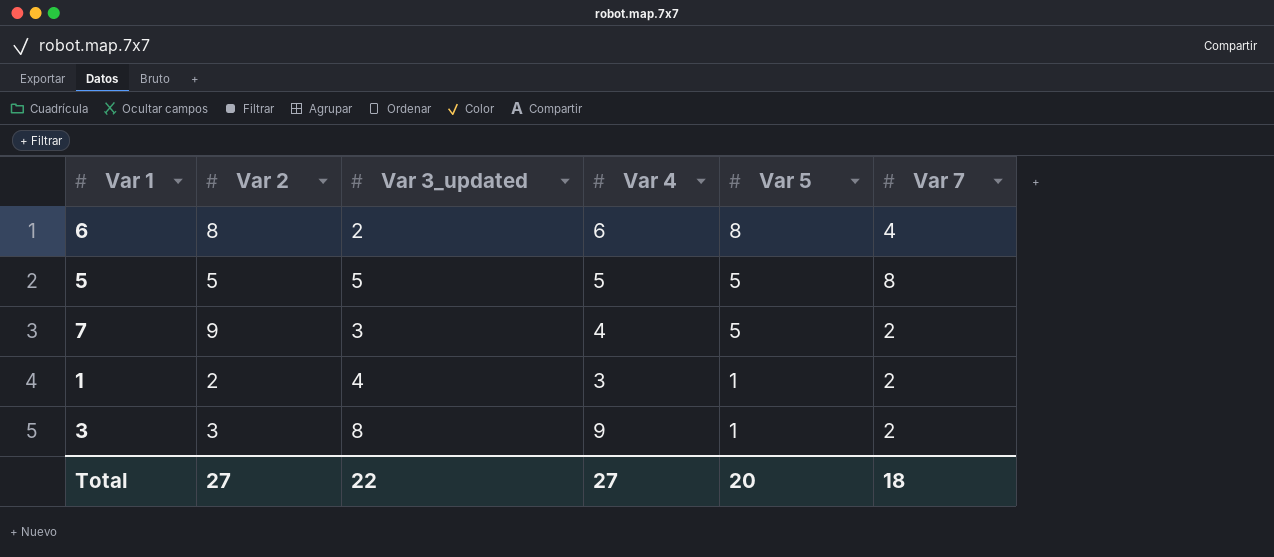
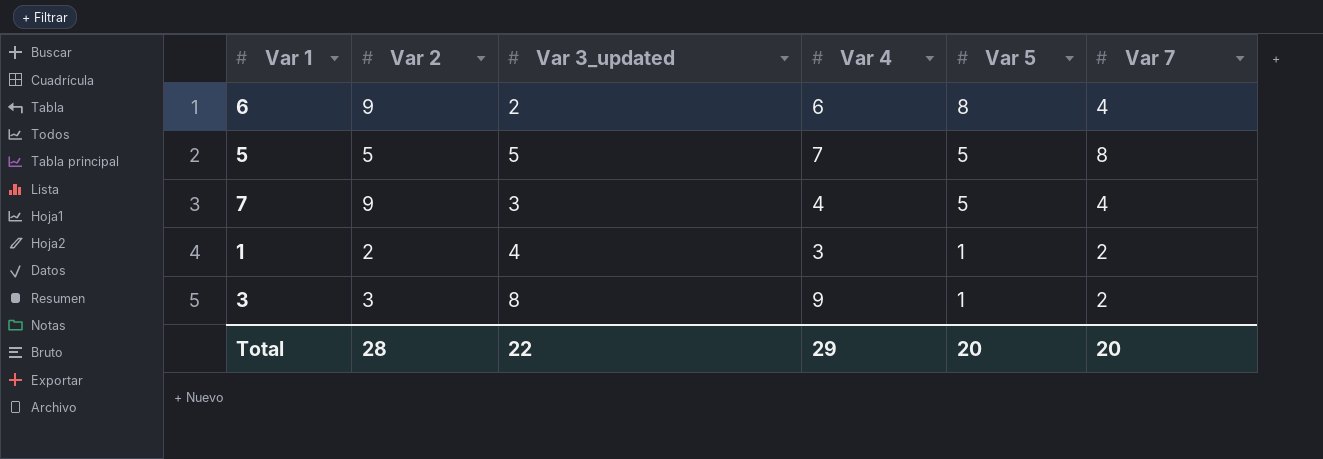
6 | Var 2: 8 -> 9
5 | Var 4: 5 -> 7
7 | Var 7: 2 -> 4
Total | Var 2: 27 -> 28
Total | Var 4: 27 -> 29
Total | Var 7: 18 -> 20

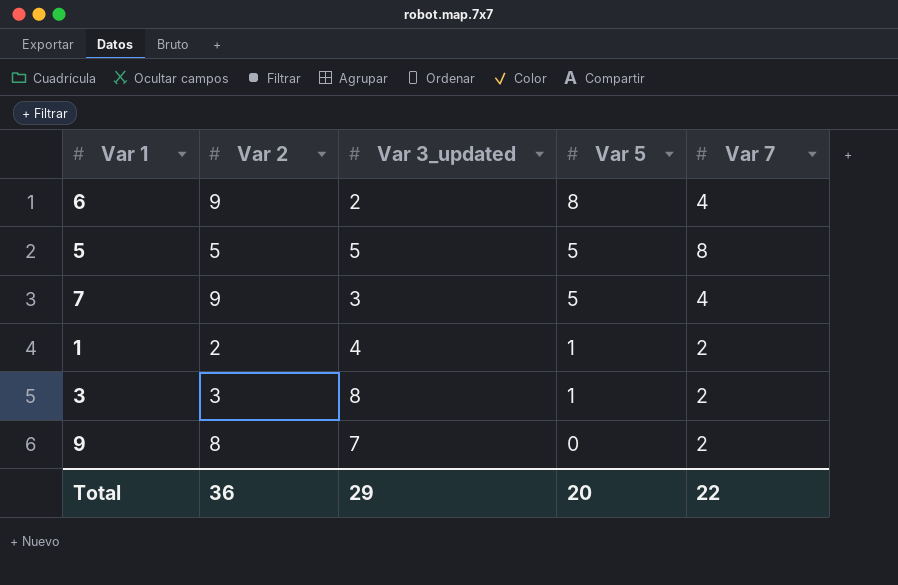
column Var 4 | position: 4 -> none
row 9: none -> 8 | 7 | 0 | 2
Total | Var 2: 28 -> 36
Total | Var 3_updated: 22 -> 29
Total | Var 7: 20 -> 22

